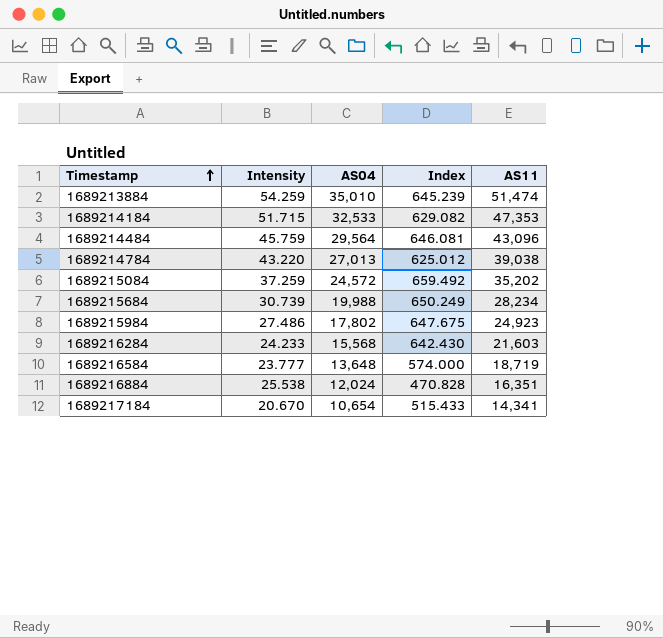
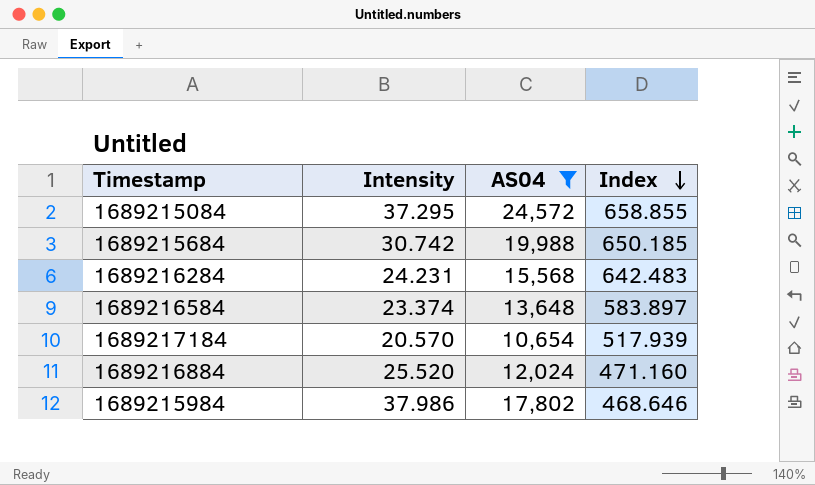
filter: none -> AS04 <= 24,572
row order: Timestamp ascending -> Index descending
column AS11 | position: 5 -> none
1689215084 | Intensity: 37.259 -> 37.295
1689215084 | Index: 659.492 -> 658.855
1689215684 | Intensity: 30.739 -> 30.742
1689215684 | Index: 650.249 -> 650.185
1689216284 | Intensity: 24.233 -> 24.231
1689216284 | Index: 642.430 -> 642.483
1689216584 | Intensity: 23.777 -> 23.374
1689216584 | Index: 574.000 -> 583.897
1689217184 | Intensity: 20.670 -> 20.570
1689217184 | Index: 515.433 -> 517.939
1689216884 | Intensity: 25.538 -> 25.520
1689216884 | Index: 470.828 -> 471.160
1689215984 | Intensity: 27.486 -> 37.986
1689215984 | Index: 647.675 -> 468.646

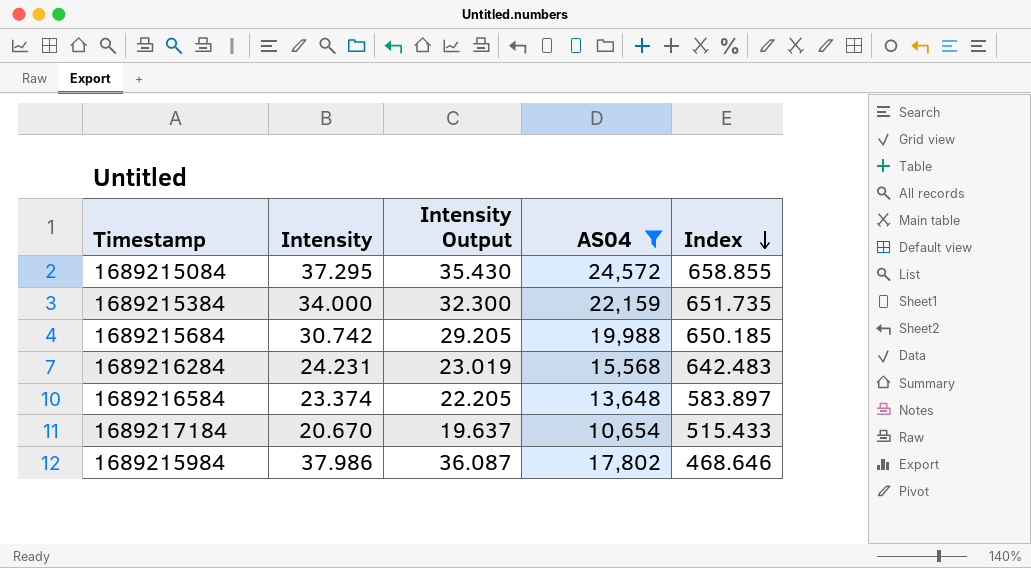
column Intensity Output | formula: none -> [Intensity] * 0.95
row 1689216884: 25.520 | 12,024 | 471.160 -> none
row 1689215384: none -> 34.000 | 32.300 | 22,159 | 651.735
1689217184 | Intensity: 20.570 -> 20.670
1689217184 | Index: 517.939 -> 515.433

